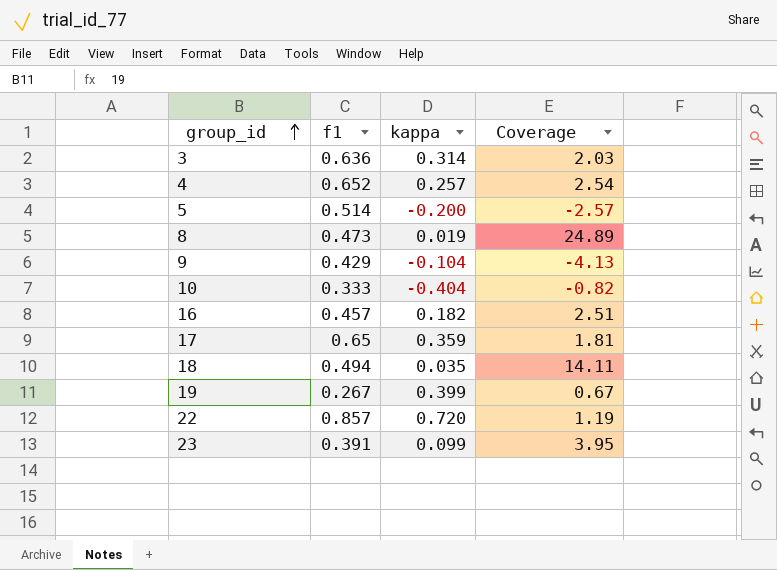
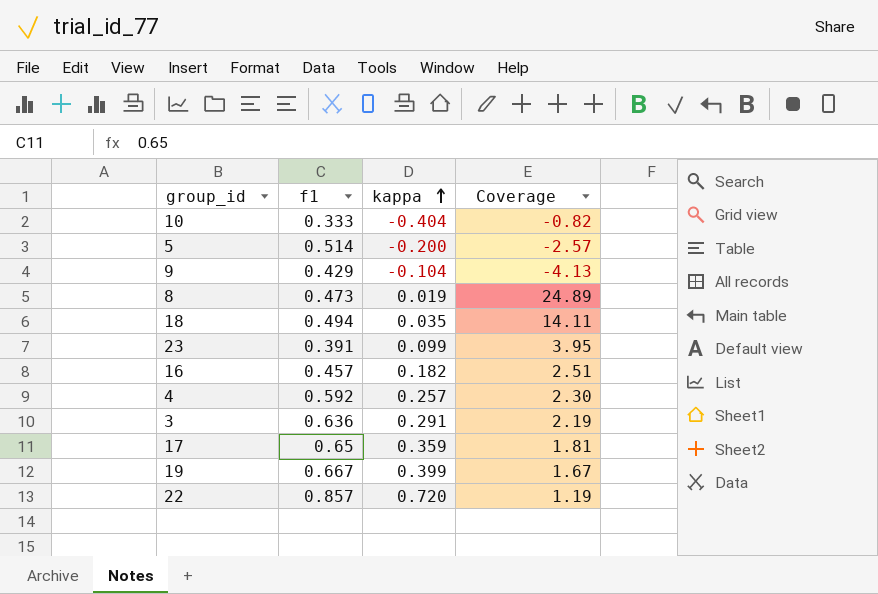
row order: group_id ascending -> kappa ascending
4 | f1: 0.652 -> 0.592
4 | Coverage: 2.54 -> 2.30
3 | kappa: 0.314 -> 0.291
3 | Coverage: 2.03 -> 2.19
19 | f1: 0.267 -> 0.667
19 | Coverage: 0.67 -> 1.67

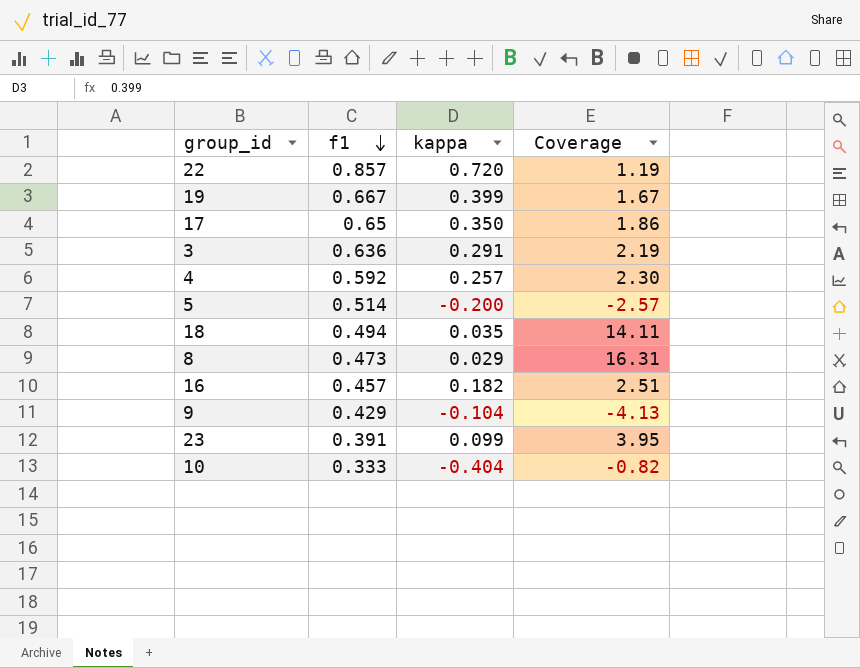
row order: kappa ascending -> f1 descending
17 | kappa: 0.359 -> 0.350
17 | Coverage: 1.81 -> 1.86
8 | kappa: 0.019 -> 0.029
8 | Coverage: 24.89 -> 16.31

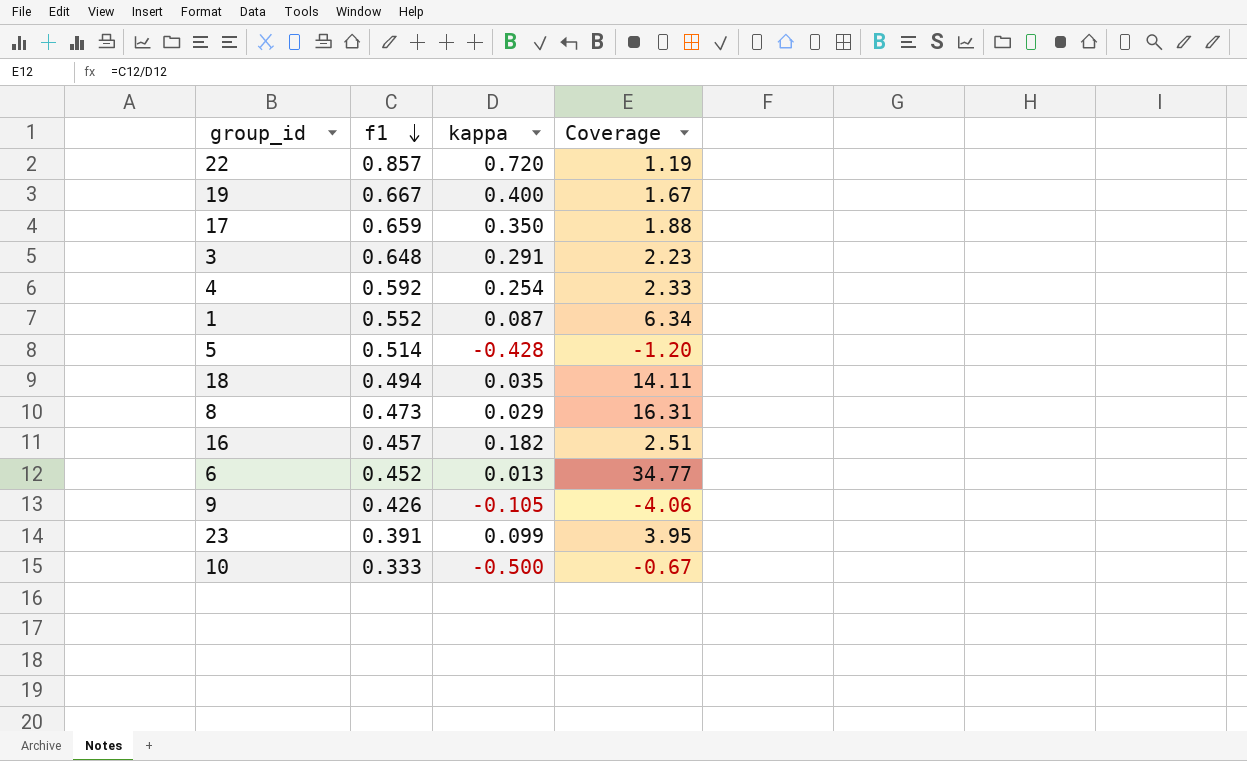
19 | kappa: 0.399 -> 0.400
17 | f1: 0.65 -> 0.659
17 | Coverage: 1.86 -> 1.88
3 | f1: 0.636 -> 0.648
3 | Coverage: 2.19 -> 2.23
4 | kappa: 0.257 -> 0.254
4 | Coverage: 2.30 -> 2.33
row 1: none -> 0.552 | 0.087 | 6.34
5 | kappa: -0.200 -> -0.428
5 | Coverage: -2.57 -> -1.20
row 6: none -> 0.452 | 0.013 | 34.77
9 | f1: 0.429 -> 0.426
9 | kappa: -0.104 -> -0.105
9 | Coverage: -4.13 -> -4.06
10 | kappa: -0.404 -> -0.500
10 | Coverage: -0.82 -> -0.67

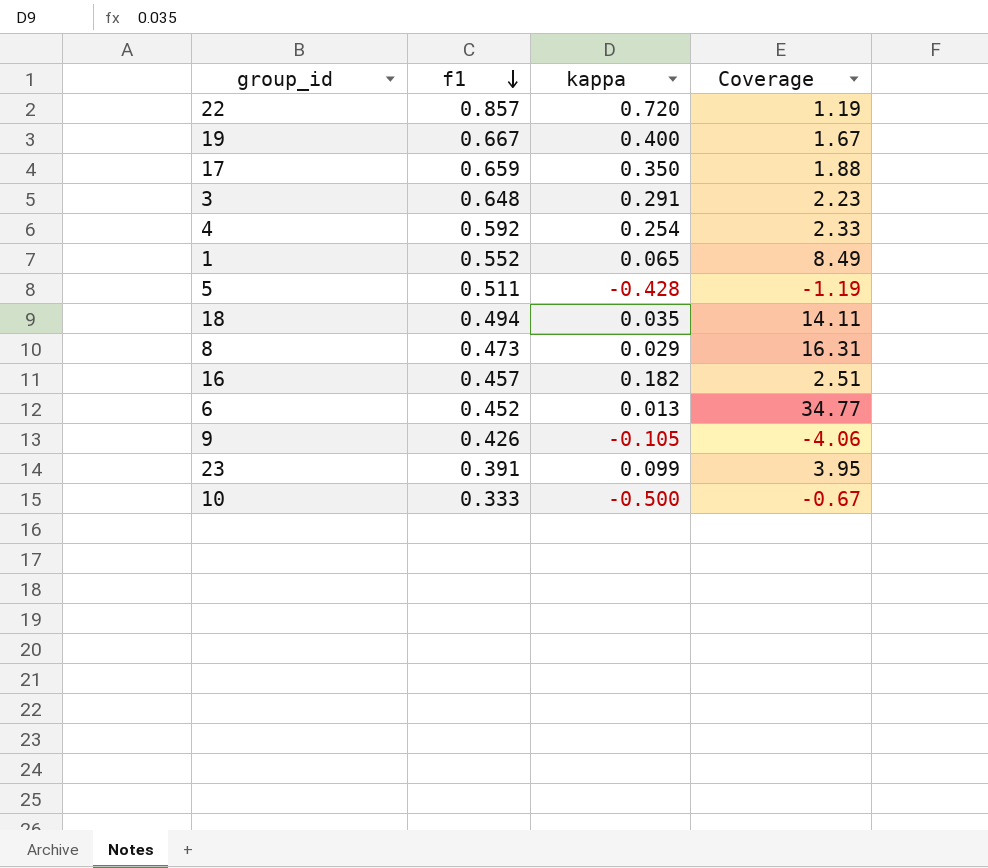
1 | kappa: 0.087 -> 0.065
1 | Coverage: 6.34 -> 8.49
5 | f1: 0.514 -> 0.511
5 | Coverage: -1.20 -> -1.19

